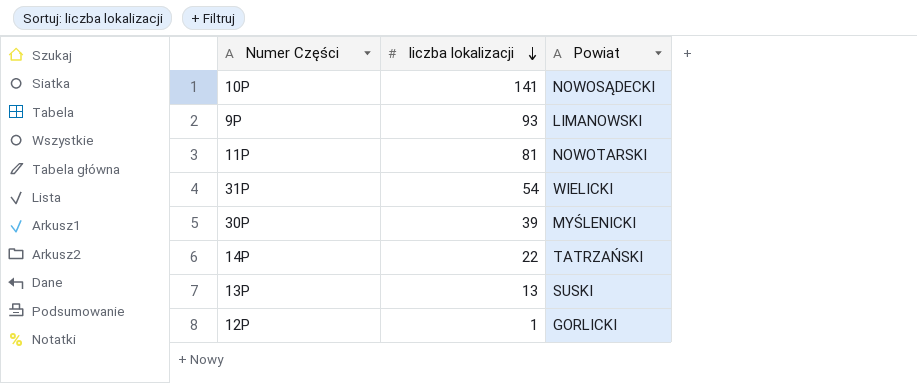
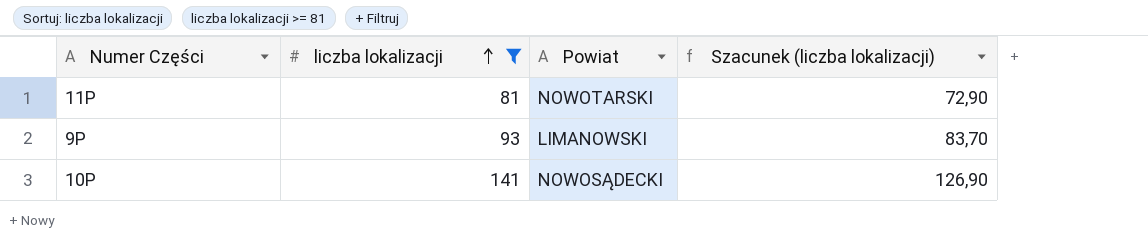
filter: none -> liczba lokalizacji >= 81
row order: liczba lokalizacji descending -> liczba lokalizacji ascending
column Szacunek (liczba lokalizacji) | formula: none -> [liczba lokalizacji] * 0,9

